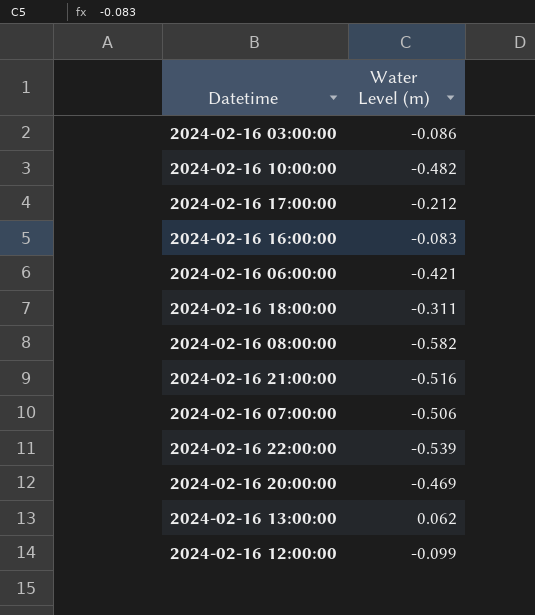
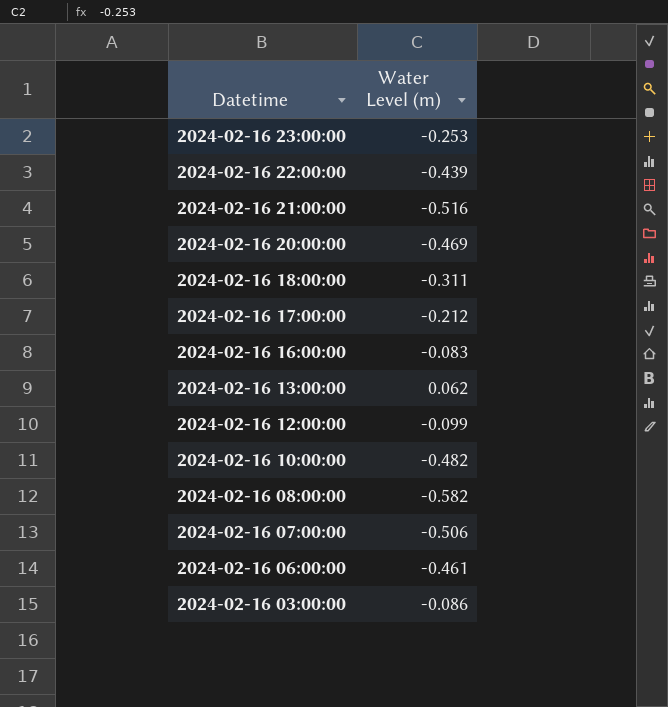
row order: none -> Datetime descending
row 2024-02-16 23:00:00: none -> -0.253
2024-02-16 22:00:00 | Water Level (m): -0.539 -> -0.439
2024-02-16 06:00:00 | Water Level (m): -0.421 -> -0.461

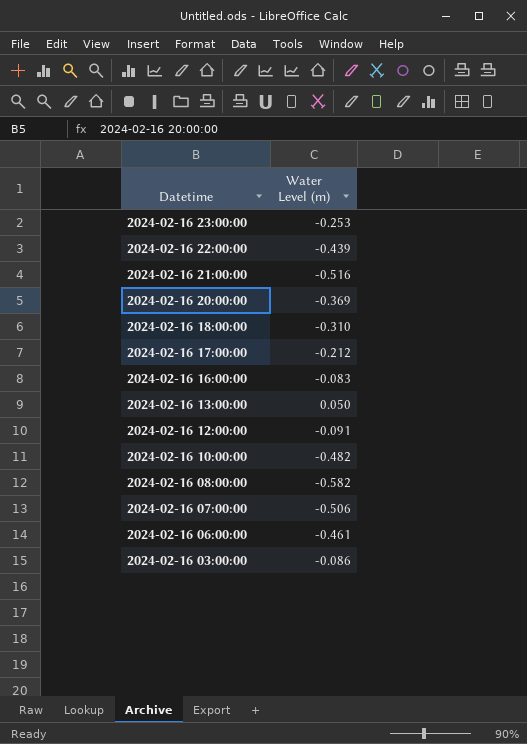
2024-02-16 20:00:00 | Water Level (m): -0.469 -> -0.369
2024-02-16 18:00:00 | Water Level (m): -0.311 -> -0.310
2024-02-16 13:00:00 | Water Level (m): 0.062 -> 0.050
2024-02-16 12:00:00 | Water Level (m): -0.099 -> -0.091

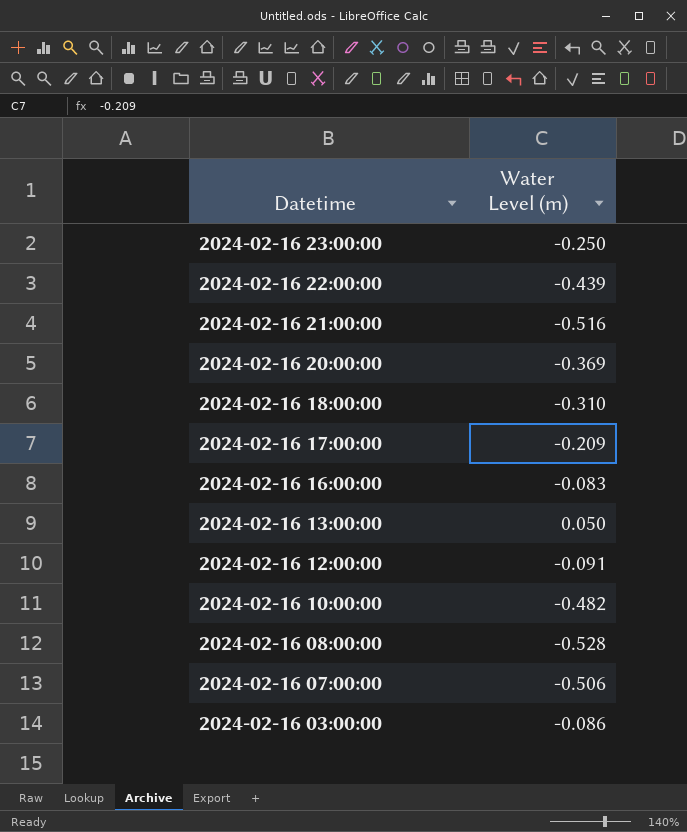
row 2024-02-16 06:00:00: -0.461 -> none
2024-02-16 23:00:00 | Water Level (m): -0.253 -> -0.250
2024-02-16 17:00:00 | Water Level (m): -0.212 -> -0.209
2024-02-16 08:00:00 | Water Level (m): -0.582 -> -0.528

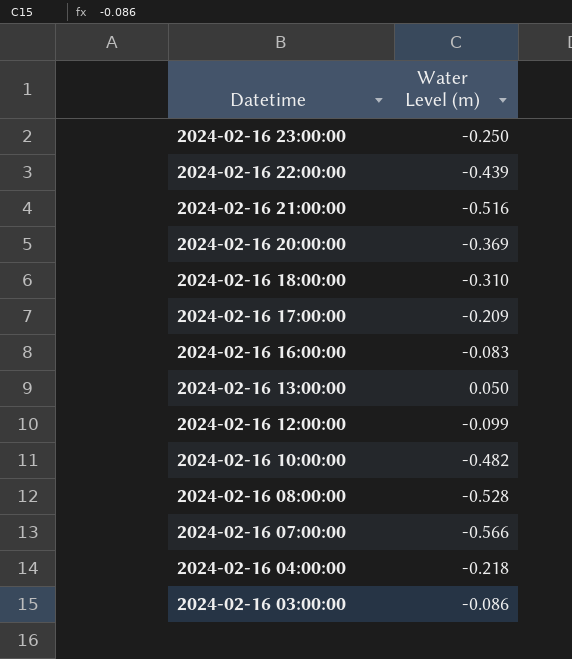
2024-02-16 12:00:00 | Water Level (m): -0.091 -> -0.099
2024-02-16 07:00:00 | Water Level (m): -0.506 -> -0.566
row 2024-02-16 04:00:00: none -> -0.218

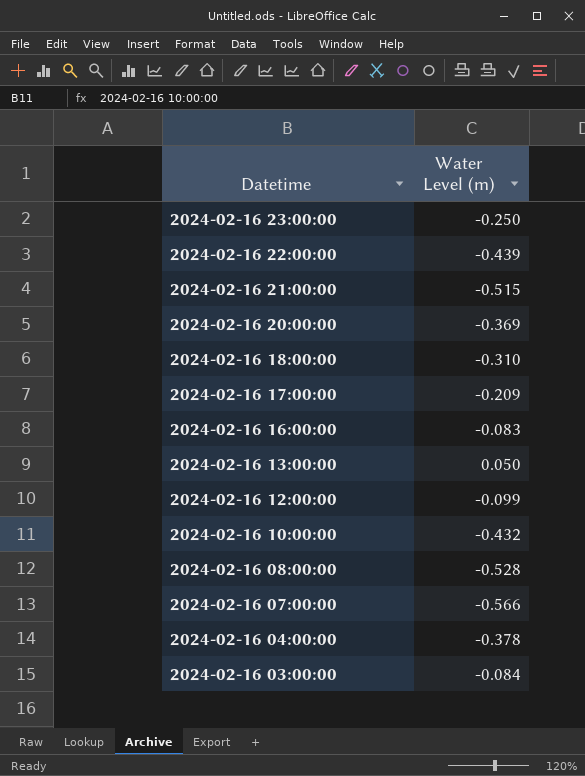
2024-02-16 21:00:00 | Water Level (m): -0.516 -> -0.515
2024-02-16 10:00:00 | Water Level (m): -0.482 -> -0.432
2024-02-16 04:00:00 | Water Level (m): -0.218 -> -0.378
2024-02-16 03:00:00 | Water Level (m): -0.086 -> -0.084

